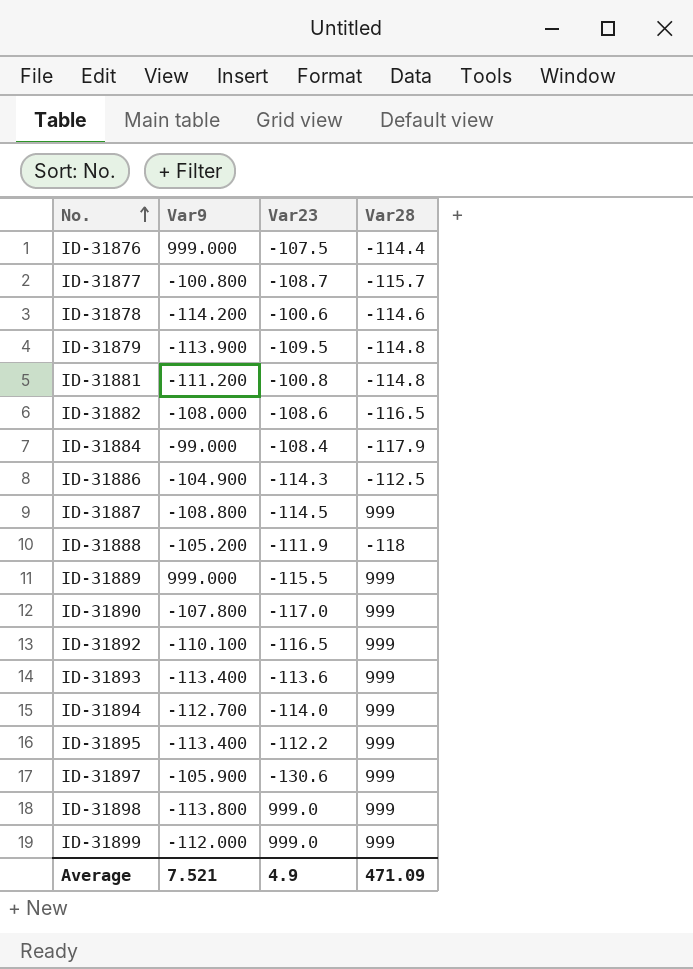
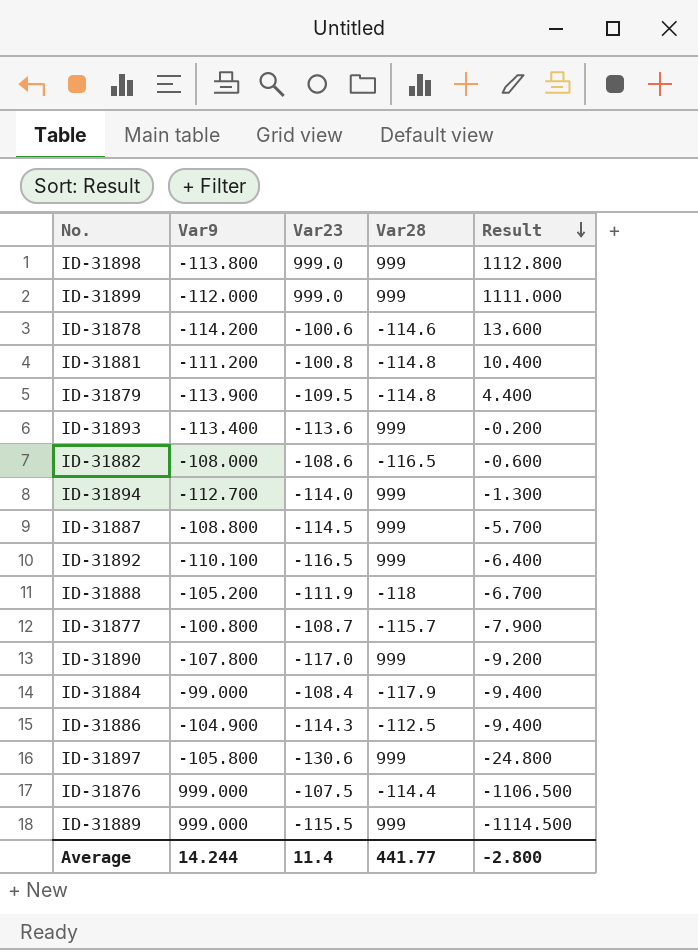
row order: No. ascending -> Result descending
column Result | formula: none -> [Var23] - [Var9]
row ID-31895: -113.400 | -112.2 | 999 -> none
ID-31897 | Var9: -105.900 -> -105.800
Average | Var9: 7.521 -> 14.244
Average | Var23: 4.9 -> 11.4
Average | Var28: 471.09 -> 441.77

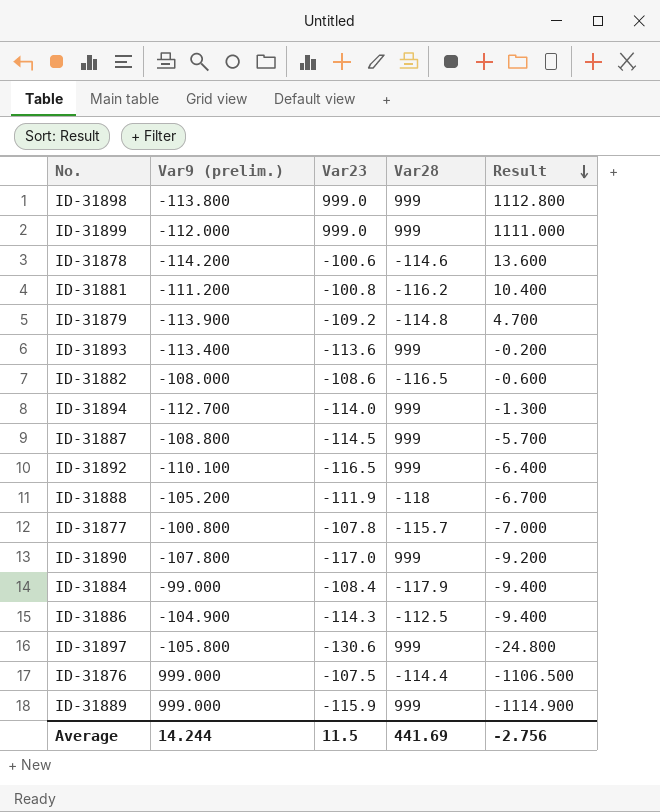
column name: Var9 -> Var9 (prelim.)
ID-31881 | Var28: -114.8 -> -116.2
ID-31879 | Var23: -109.5 -> -109.2
ID-31879 | Result: 4.400 -> 4.700
ID-31877 | Var23: -108.7 -> -107.8
ID-31877 | Result: -7.900 -> -7.000
ID-31889 | Var23: -115.5 -> -115.9
ID-31889 | Result: -1114.500 -> -1114.900
Average | Var23: 11.4 -> 11.5
Average | Var28: 441.77 -> 441.69
Average | Result: -2.800 -> -2.756

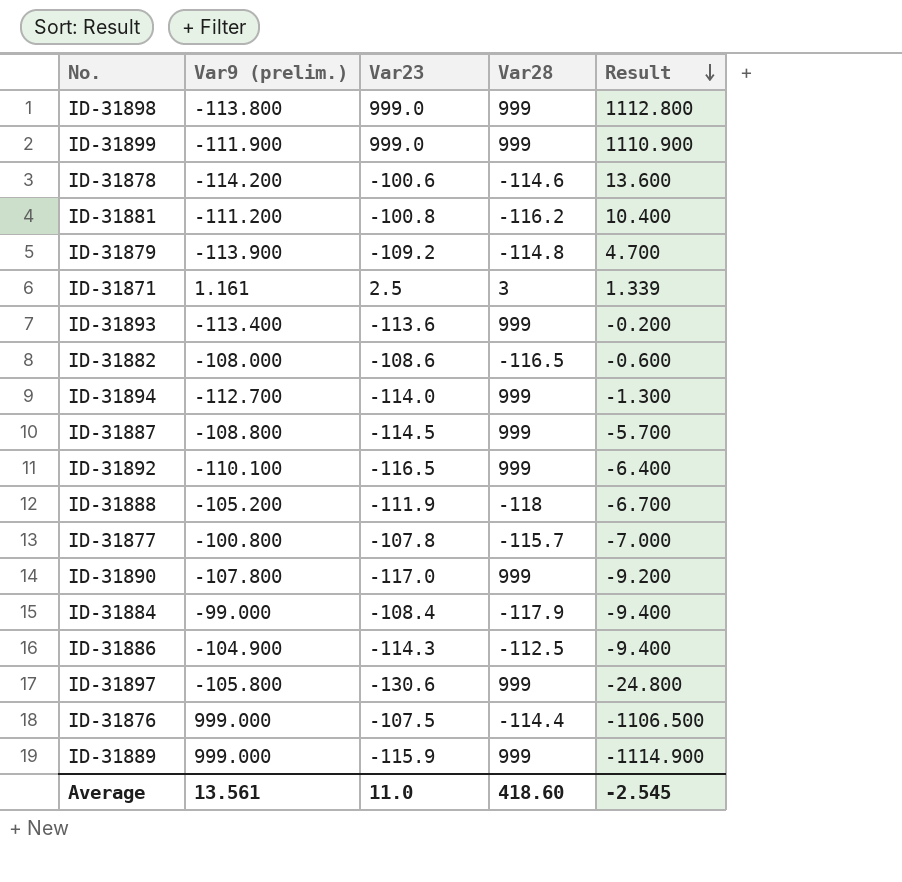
ID-31899 | Var9 (prelim.): -112.000 -> -111.900
ID-31899 | Result: 1111.000 -> 1110.900
row ID-31871: none -> 1.161 | 2.5 | 3 | 1.339
Average | Var9 (prelim.): 14.244 -> 13.561
Average | Var23: 11.5 -> 11.0
Average | Var28: 441.69 -> 418.60
Average | Result: -2.756 -> -2.545

